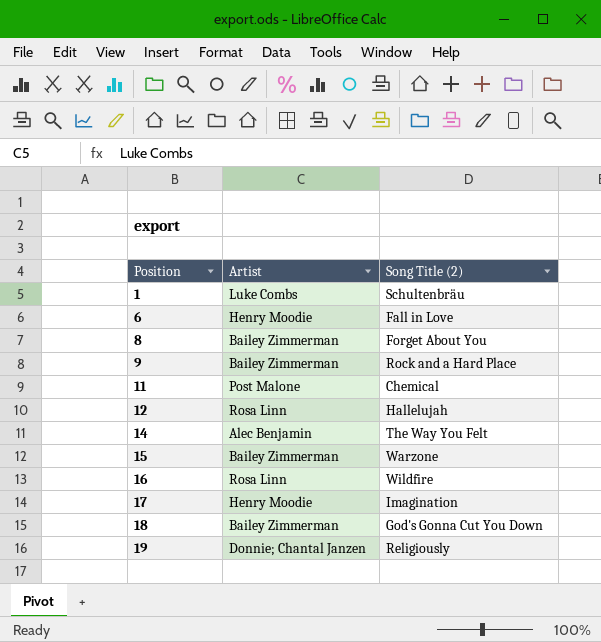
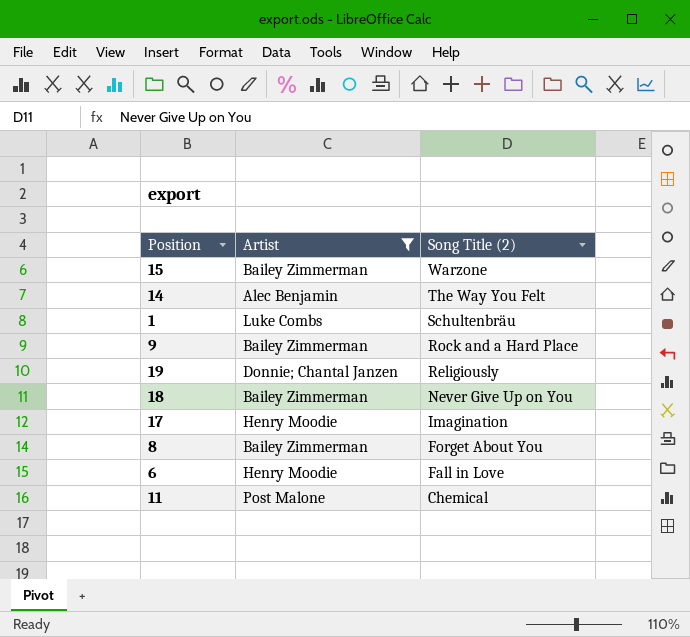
filter: none -> Artist != Rosa Linn
row order: Position ascending -> Song Title (2) descending
18 | Song Title (2): God's Gonna Cut You Down -> Never Give Up on You

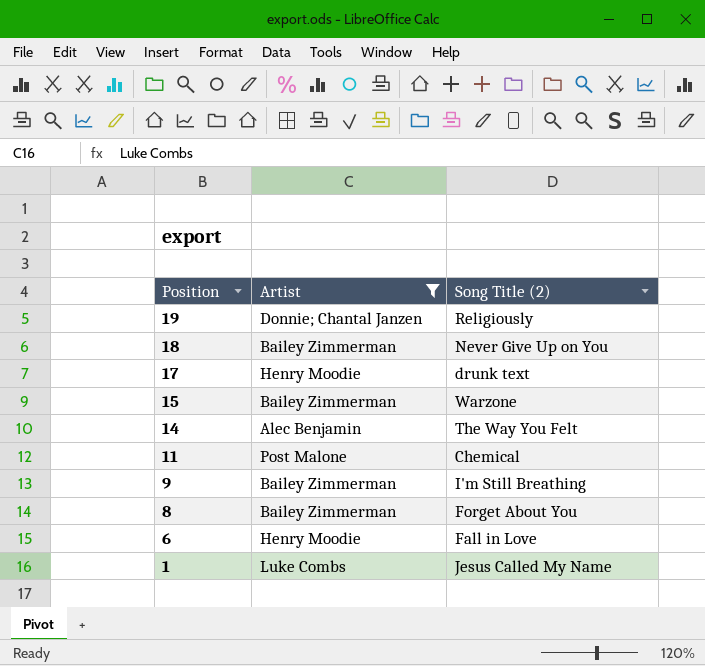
row order: Song Title (2) descending -> Position descending
17 | Song Title (2): Imagination -> drunk text
9 | Song Title (2): Rock and a Hard Place -> I'm Still Breathing
1 | Song Title (2): Schultenbräu -> Jesus Called My Name

